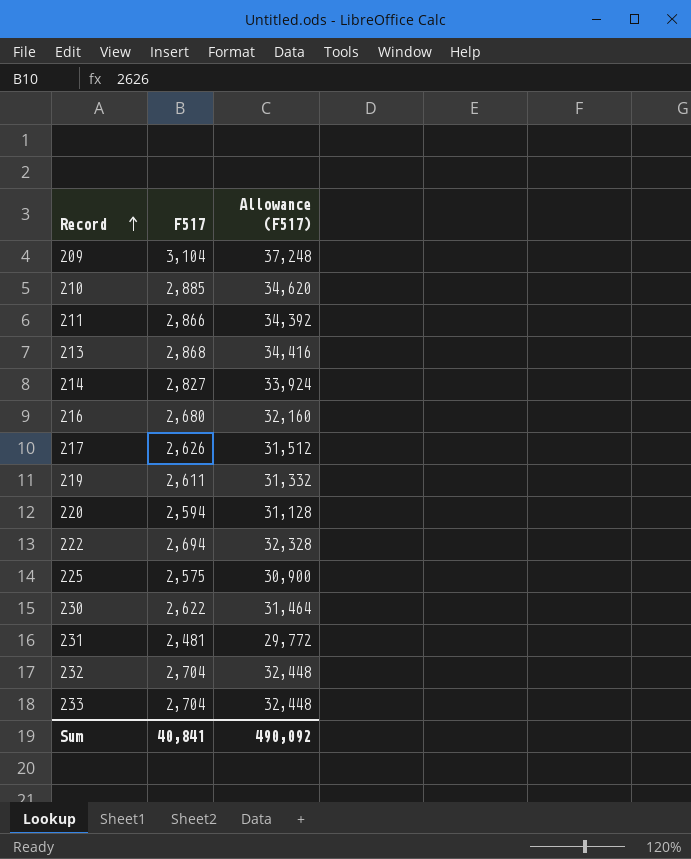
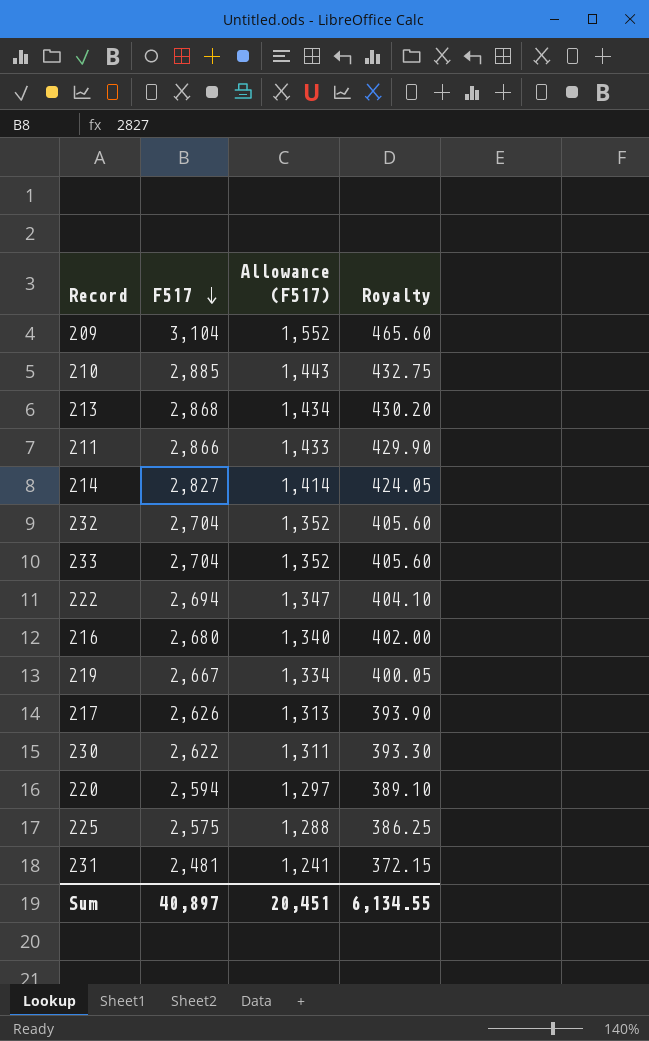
row order: Record ascending -> F517 descending
column Allowance (F517) | formula: [F517] * 12 -> [F517] * 0.5
column Royalty | formula: none -> [F517] * 0.15
219 | F517: 2,611 -> 2,667
Sum | F517: 40,841 -> 40,897
Sum | Allowance (F517): 490,092 -> 20,451

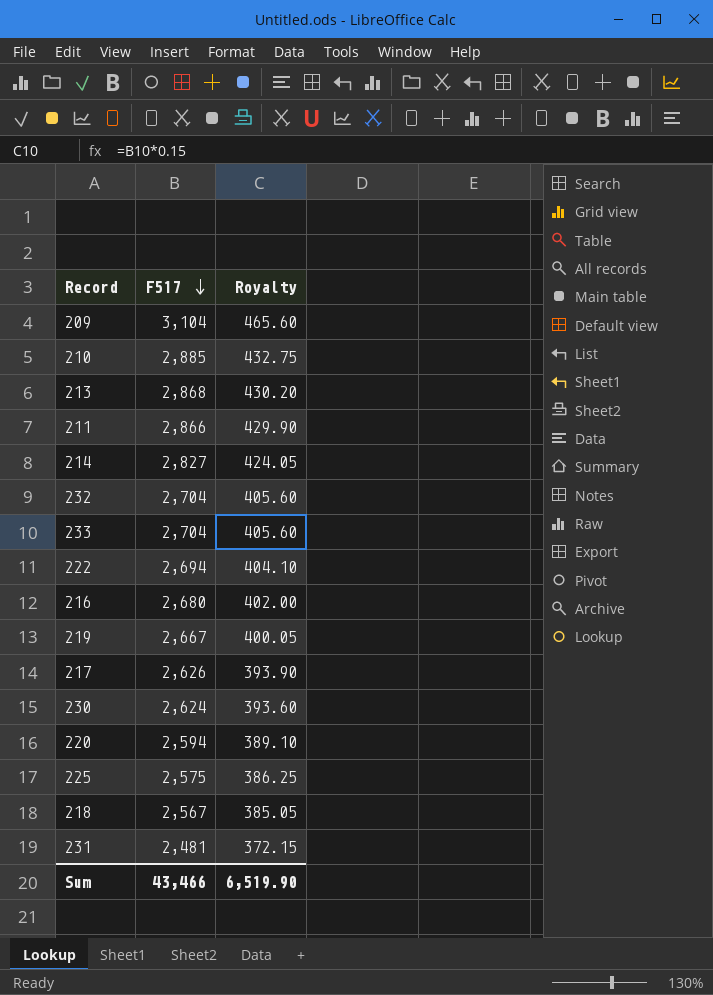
column Allowance (F517) | formula: [F517] * 0.5 -> none
230 | F517: 2,622 -> 2,624
230 | Royalty: 393.30 -> 393.60
row 218: none -> 2,567 | 385.05
Sum | F517: 40,897 -> 43,466
Sum | Royalty: 6,134.55 -> 6,519.90

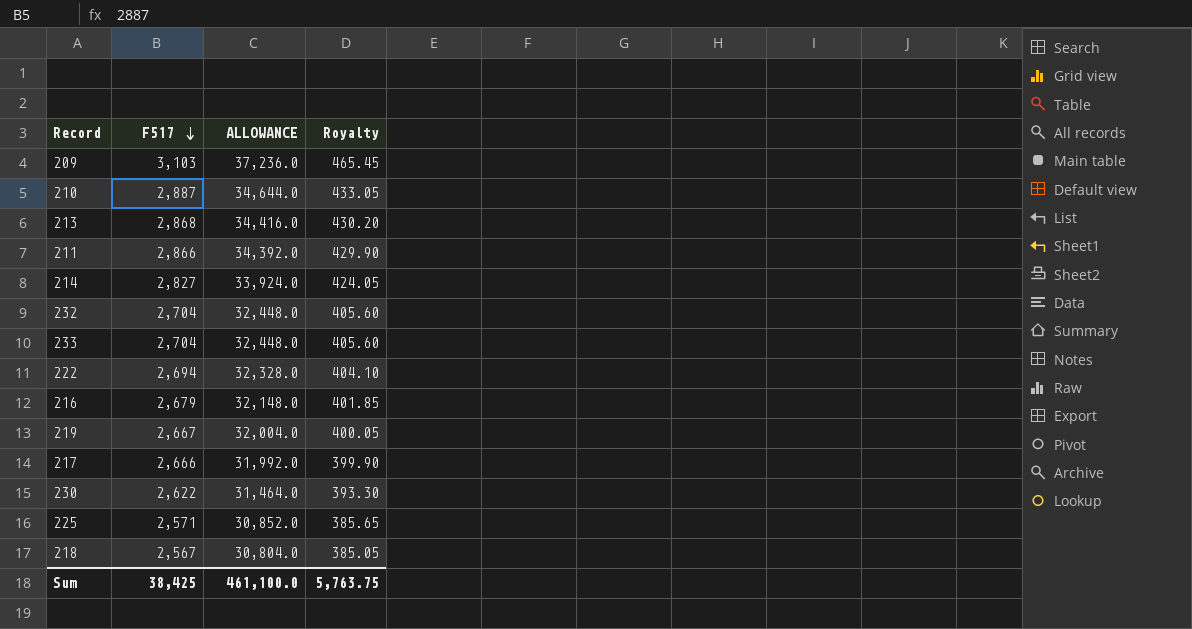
column ALLOWANCE | formula: none -> [F517] * 12
row 220: 2,594 | 389.10 -> none
row 231: 2,481 | 372.15 -> none
209 | F517: 3,104 -> 3,103
209 | Royalty: 465.60 -> 465.45
210 | F517: 2,885 -> 2,887
210 | Royalty: 432.75 -> 433.05
216 | F517: 2,680 -> 2,679
216 | Royalty: 402.00 -> 401.85
217 | F517: 2,626 -> 2,666
217 | Royalty: 393.90 -> 399.90
230 | F517: 2,624 -> 2,622
230 | Royalty: 393.60 -> 393.30
225 | F517: 2,575 -> 2,571
225 | Royalty: 386.25 -> 385.65
Sum | F517: 43,466 -> 38,425
Sum | Royalty: 6,519.90 -> 5,763.75

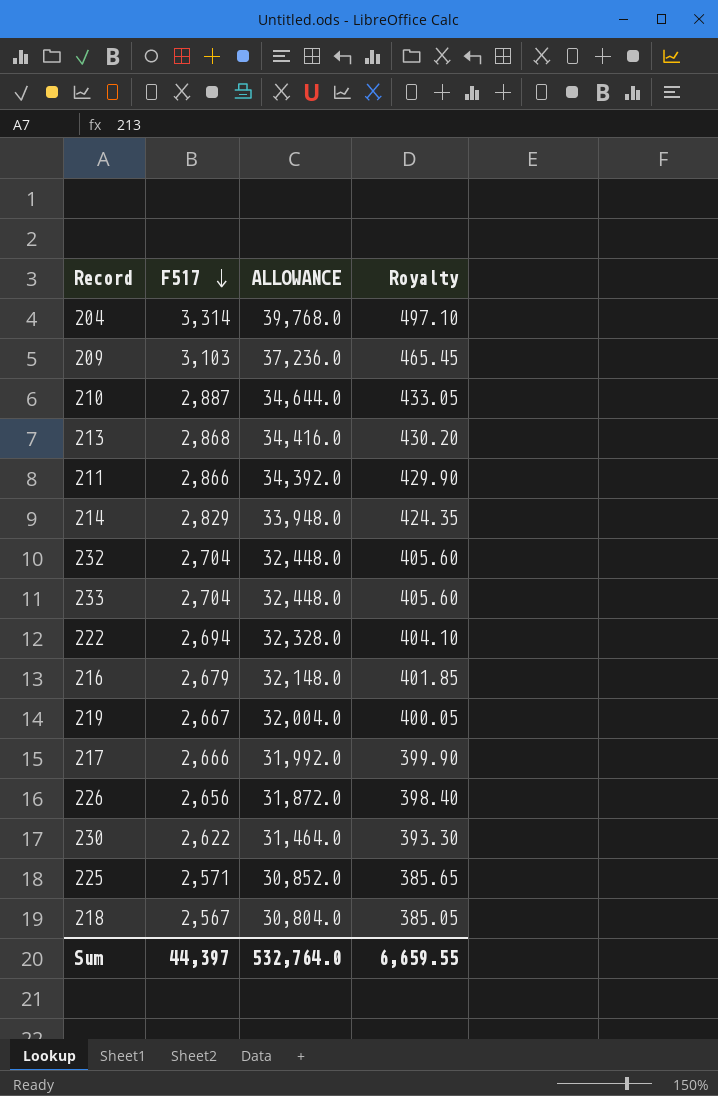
row 204: none -> 3,314 | 39,768.0 | 497.10
214 | F517: 2,827 -> 2,829
214 | ALLOWANCE: 33,924.0 -> 33,948.0
214 | Royalty: 424.05 -> 424.35
row 226: none -> 2,656 | 31,872.0 | 398.40
Sum | F517: 38,425 -> 44,397
Sum | ALLOWANCE: 461,100.0 -> 532,764.0
Sum | Royalty: 5,763.75 -> 6,659.55

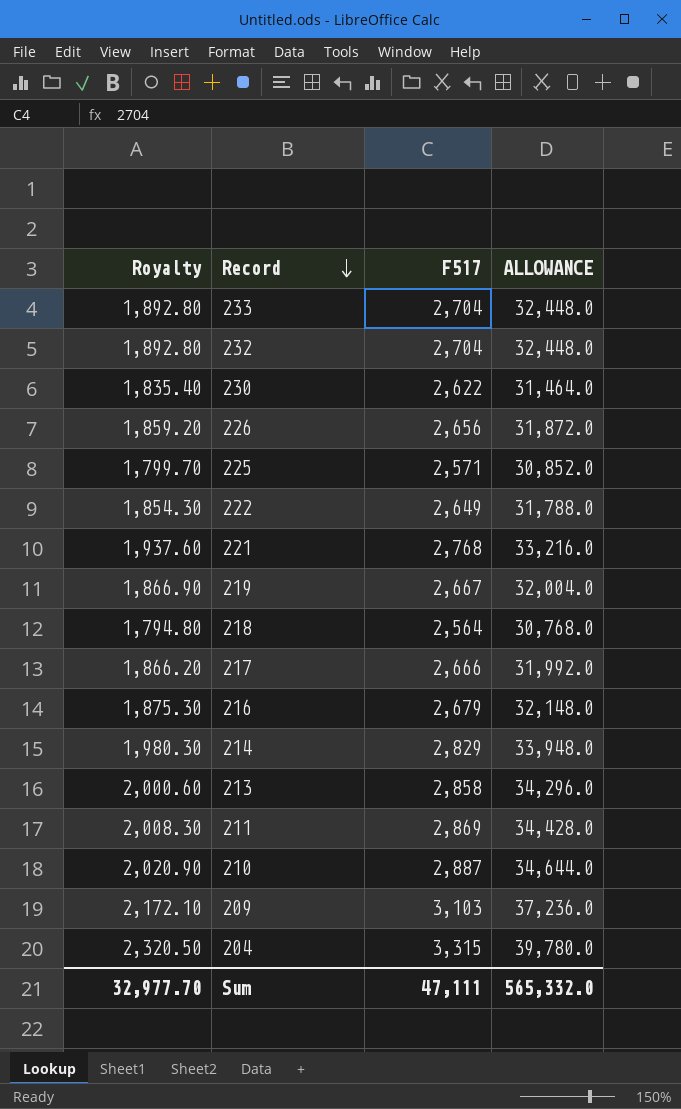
row order: F517 descending -> Record descending
column Royalty | formula: [F517] * 0.15 -> [F517] * 0.7
column Royalty | position: 4 -> 1
222 | F517: 2,694 -> 2,649
222 | ALLOWANCE: 32,328.0 -> 31,788.0
row 221: none -> 1,937.60 | 2,768 | 33,216.0
218 | F517: 2,567 -> 2,564
218 | ALLOWANCE: 30,804.0 -> 30,768.0
213 | F517: 2,868 -> 2,858
213 | ALLOWANCE: 34,416.0 -> 34,296.0
211 | F517: 2,866 -> 2,869
211 | ALLOWANCE: 34,392.0 -> 34,428.0
204 | F517: 3,314 -> 3,315
204 | ALLOWANCE: 39,768.0 -> 39,780.0
Sum | Royalty: 6,659.55 -> 32,977.70
Sum | F517: 44,397 -> 47,111
Sum | ALLOWANCE: 532,764.0 -> 565,332.0

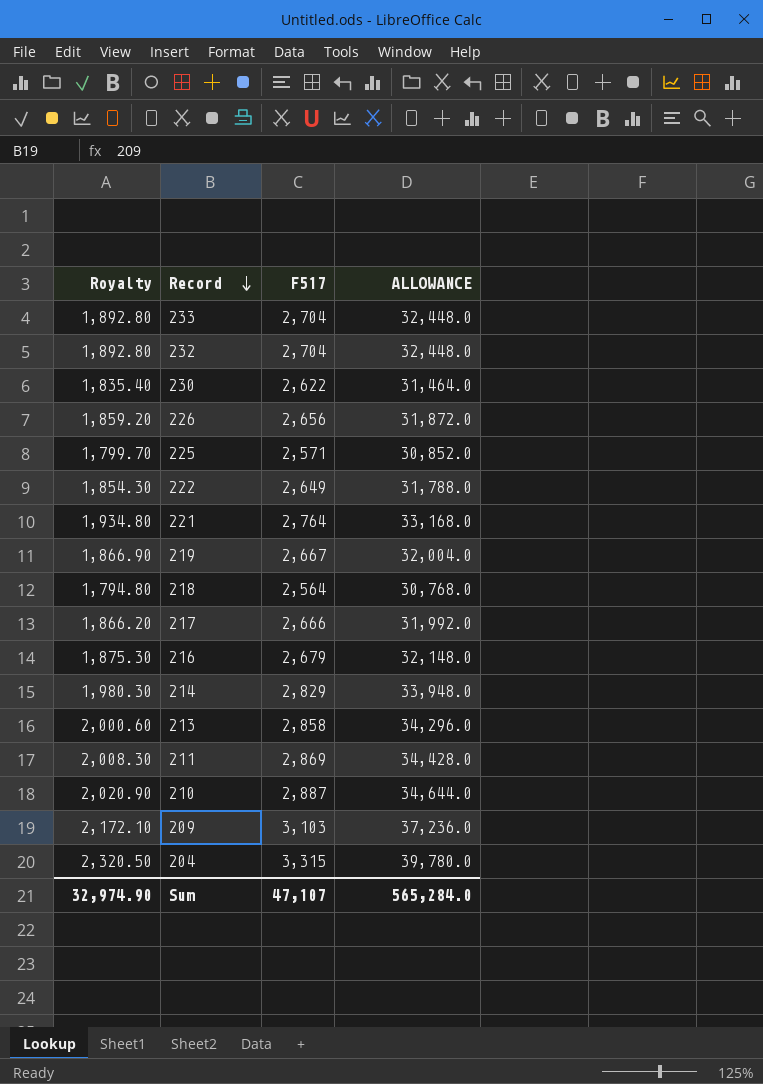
221 | Royalty: 1,937.60 -> 1,934.80
221 | F517: 2,768 -> 2,764
221 | ALLOWANCE: 33,216.0 -> 33,168.0
Sum | Royalty: 32,977.70 -> 32,974.90
Sum | F517: 47,111 -> 47,107
Sum | ALLOWANCE: 565,332.0 -> 565,284.0

